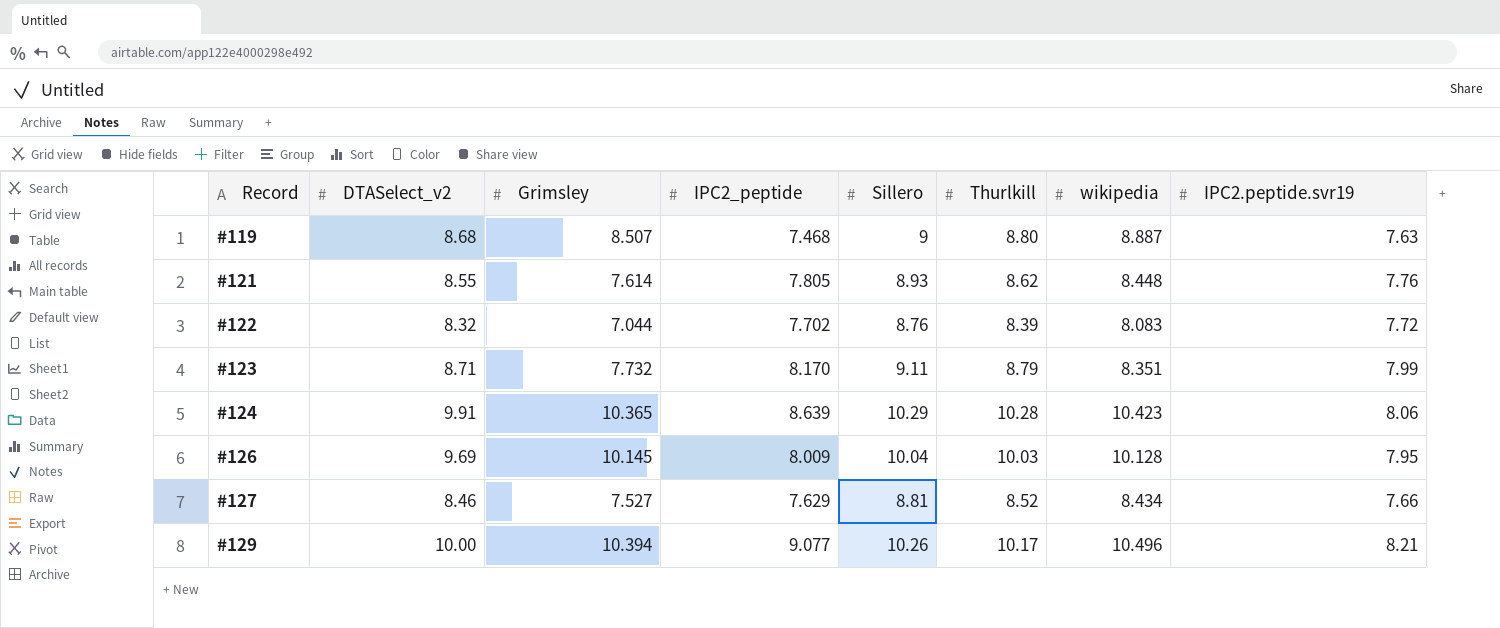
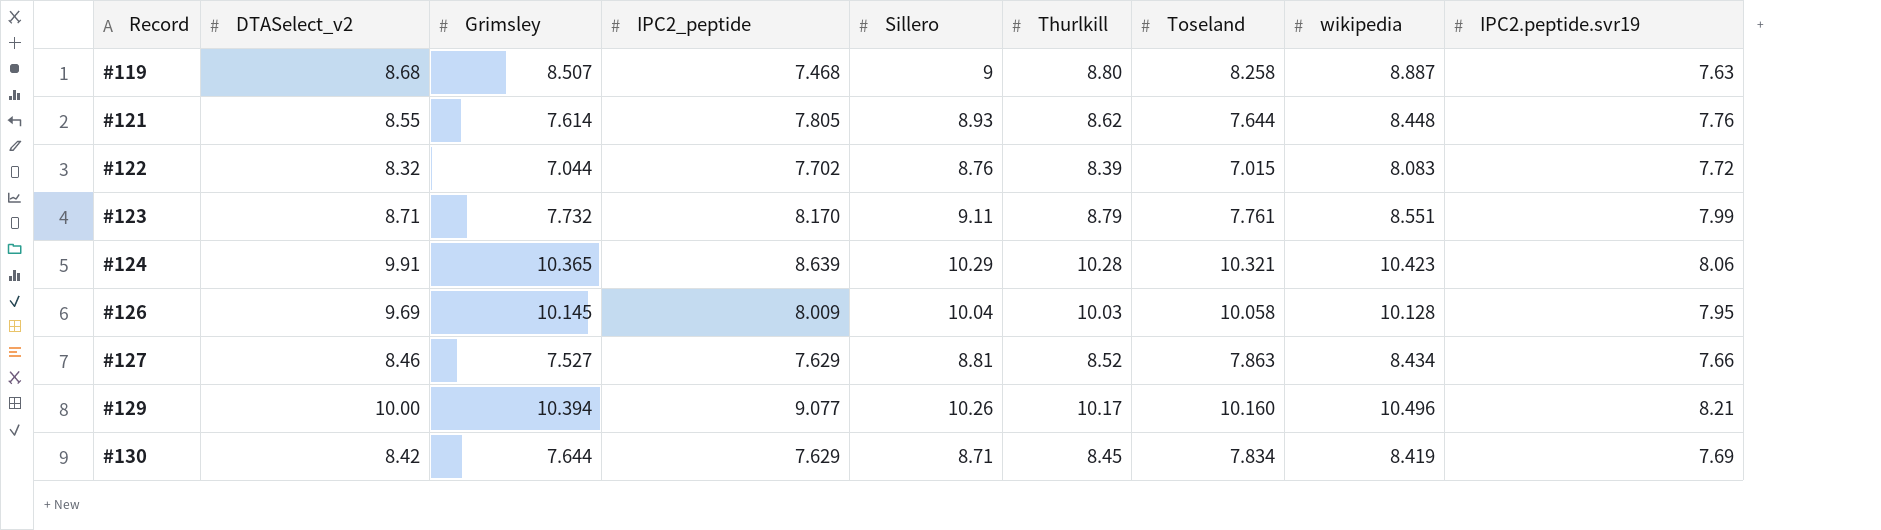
column Toseland | position: none -> 7
#123 | wikipedia: 8.351 -> 8.551
row #130: none -> 8.42 | 7.644 | 7.629 | 8.71 | 8.45 | 7.834 | 8.419 | 7.69

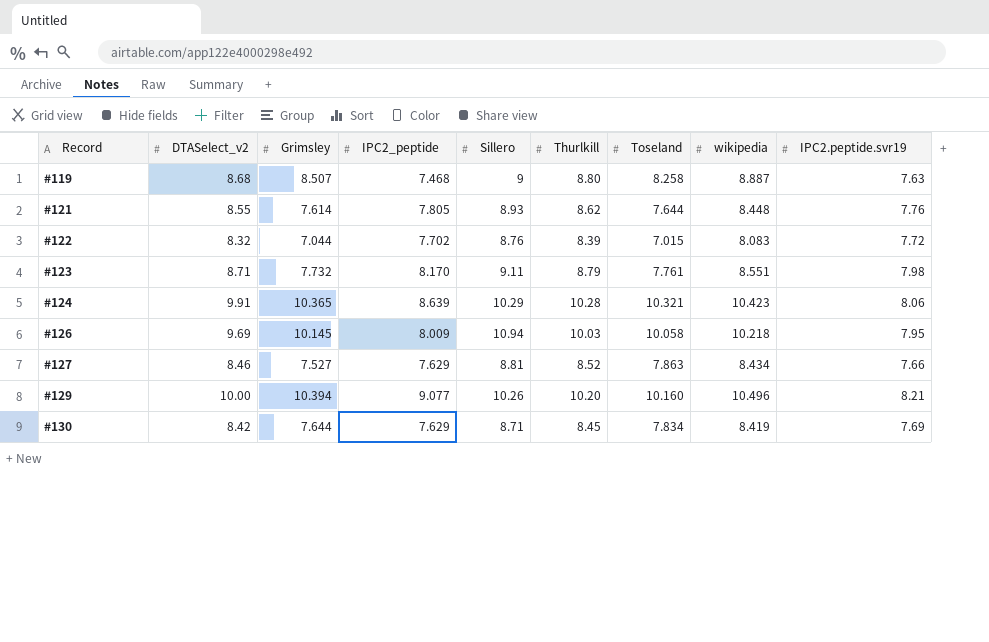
#123 | IPC2.peptide.svr19: 7.99 -> 7.98
#126 | Sillero: 10.04 -> 10.94
#126 | wikipedia: 10.128 -> 10.218
#129 | Thurlkill: 10.17 -> 10.20

